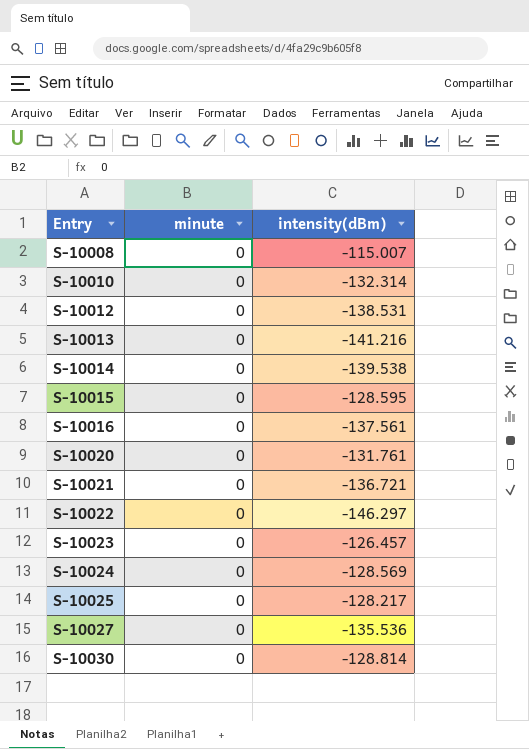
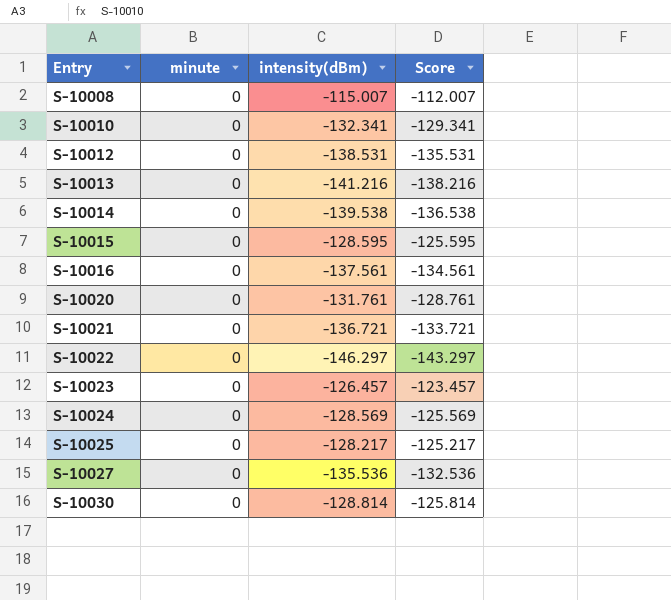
column Score | formula: none -> [intensity(dBm)] + 3
S-10010 | intensity(dBm): -132.314 -> -132.341

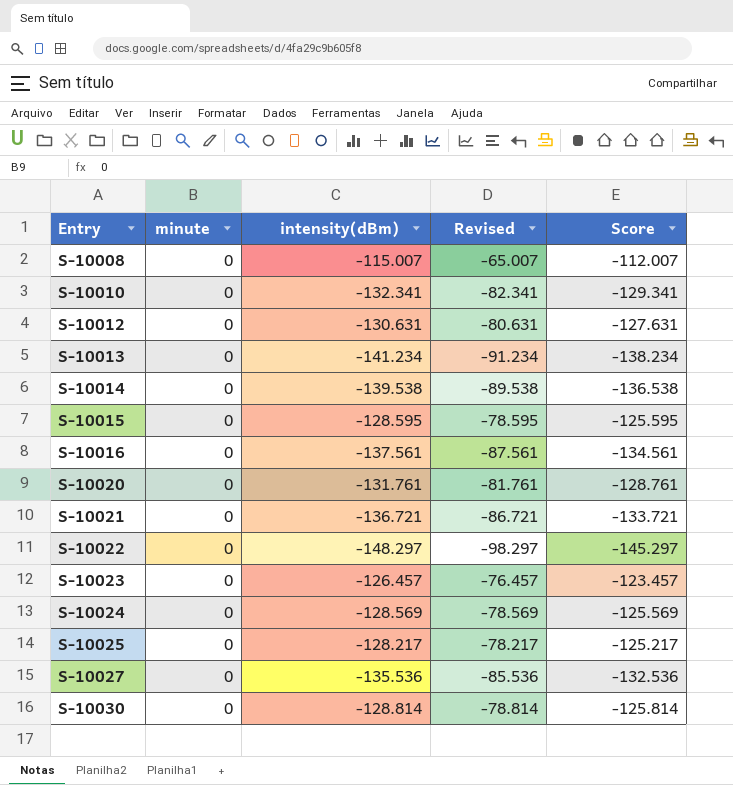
column Revised | formula: none -> [intensity(dBm)] + 50
S-10012 | intensity(dBm): -138.531 -> -130.631
S-10012 | Score: -135.531 -> -127.631
S-10013 | intensity(dBm): -141.216 -> -141.234
S-10013 | Score: -138.216 -> -138.234
S-10022 | intensity(dBm): -146.297 -> -148.297
S-10022 | Score: -143.297 -> -145.297

